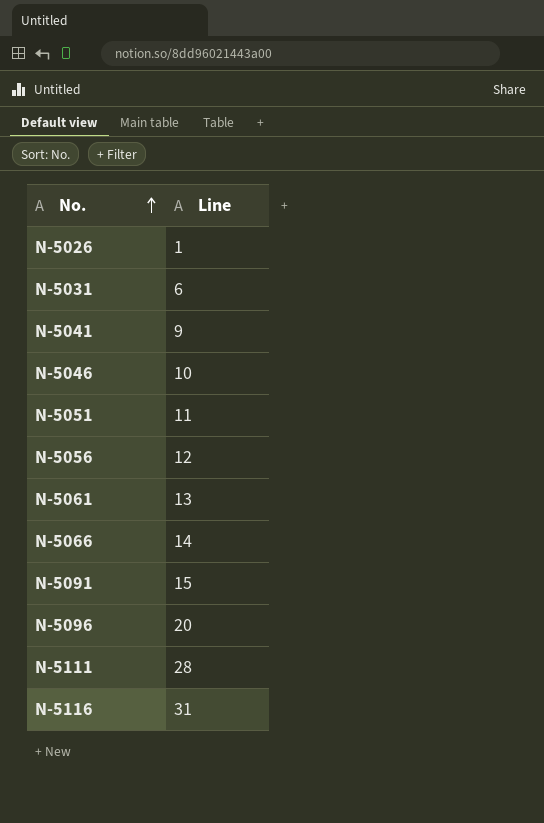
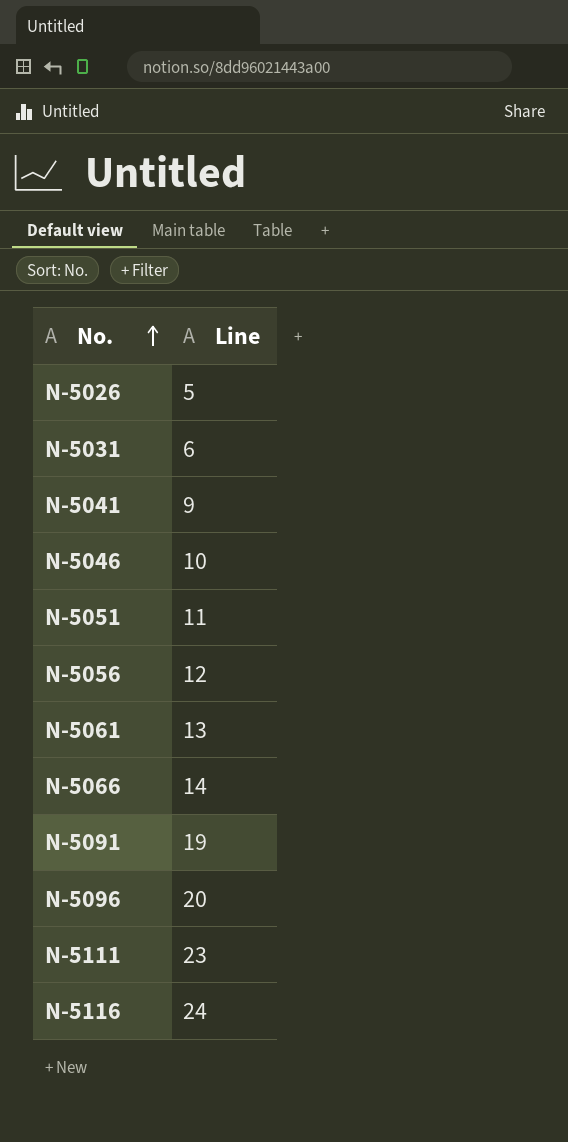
N-5026 | Line: 1 -> 5
N-5091 | Line: 15 -> 19
N-5111 | Line: 28 -> 23
N-5116 | Line: 31 -> 24

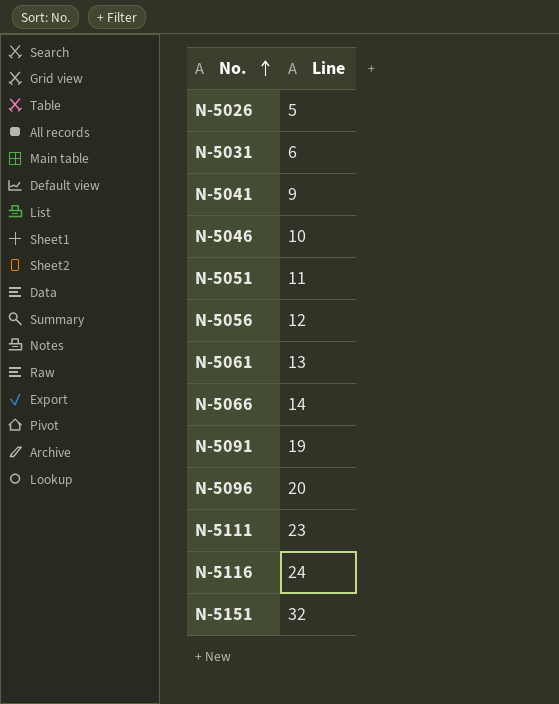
row N-5151: none -> 32

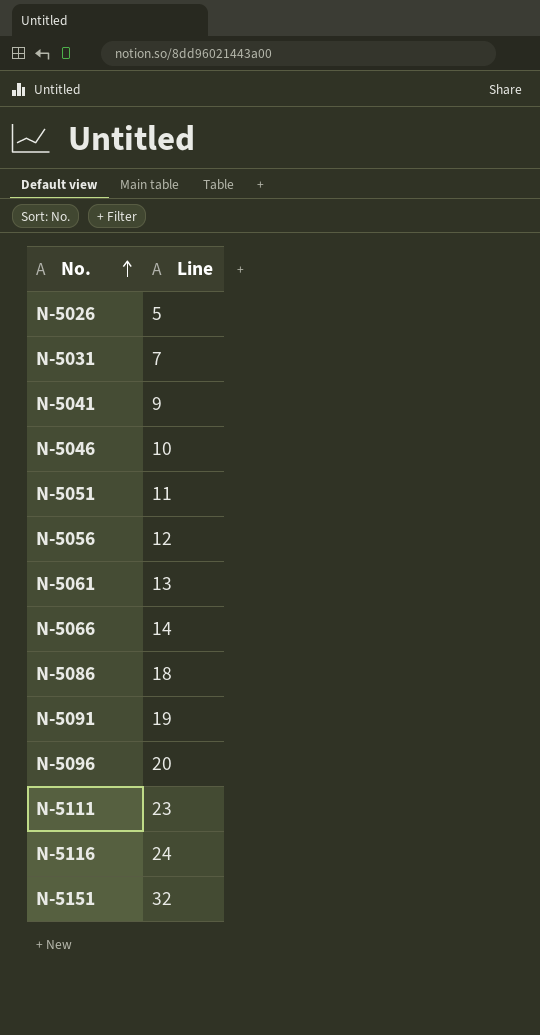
N-5031 | Line: 6 -> 7
row N-5086: none -> 18

